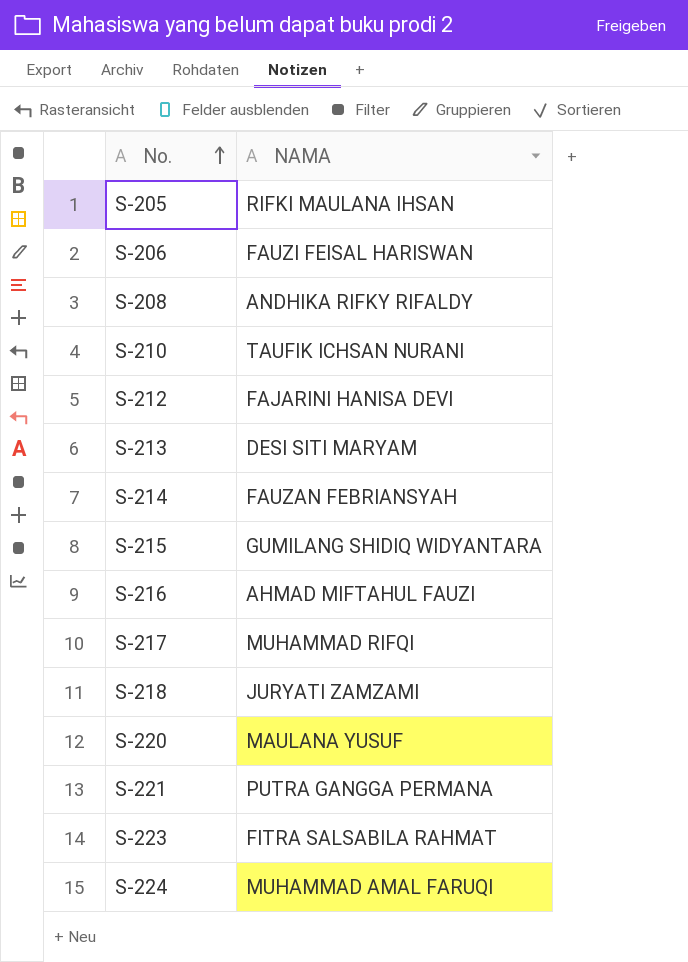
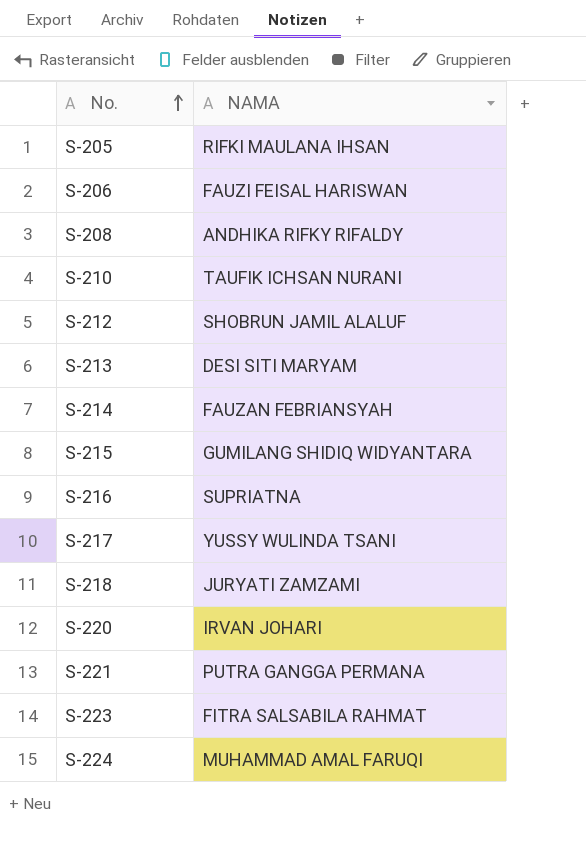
S-212 | NAMA: FAJARINI HANISA DEVI -> SHOBRUN JAMIL ALALUF
S-216 | NAMA: AHMAD MIFTAHUL FAUZI -> SUPRIATNA
S-217 | NAMA: MUHAMMAD RIFQI -> YUSSY WULINDA TSANI
S-220 | NAMA: MAULANA YUSUF -> IRVAN JOHARI

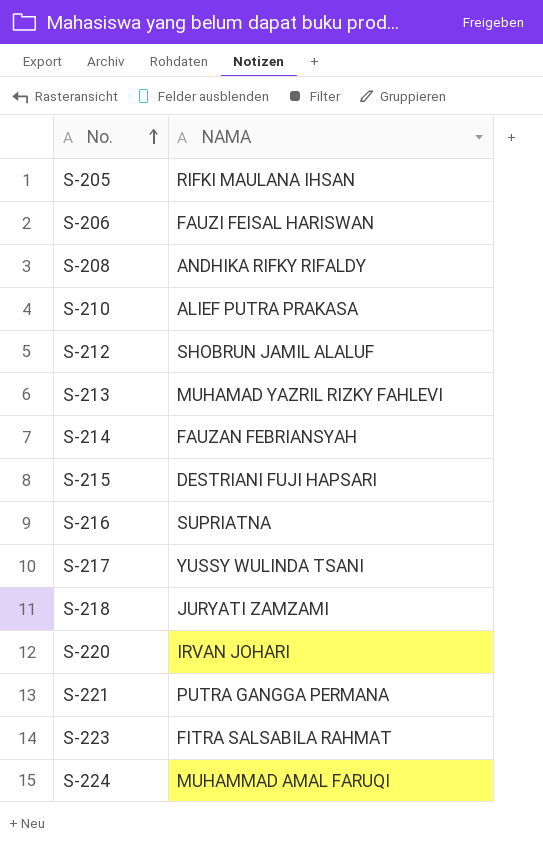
S-210 | NAMA: TAUFIK ICHSAN NURANI -> ALIEF PUTRA PRAKASA
S-213 | NAMA: DESI SITI MARYAM -> MUHAMAD YAZRIL RIZKY FAHLEVI
S-215 | NAMA: GUMILANG SHIDIQ WIDYANTARA -> DESTRIANI FUJI HAPSARI

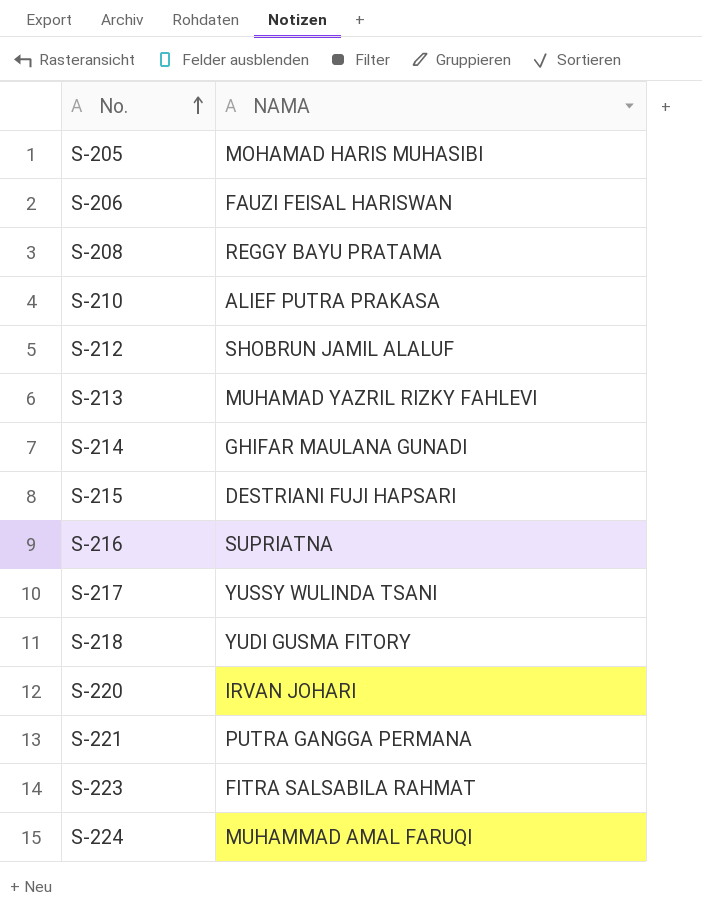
S-205 | NAMA: RIFKI MAULANA IHSAN -> MOHAMAD HARIS MUHASIBI
S-208 | NAMA: ANDHIKA RIFKY RIFALDY -> REGGY BAYU PRATAMA
S-214 | NAMA: FAUZAN FEBRIANSYAH -> GHIFAR MAULANA GUNADI
S-218 | NAMA: JURYATI ZAMZAMI -> YUDI GUSMA FITORY

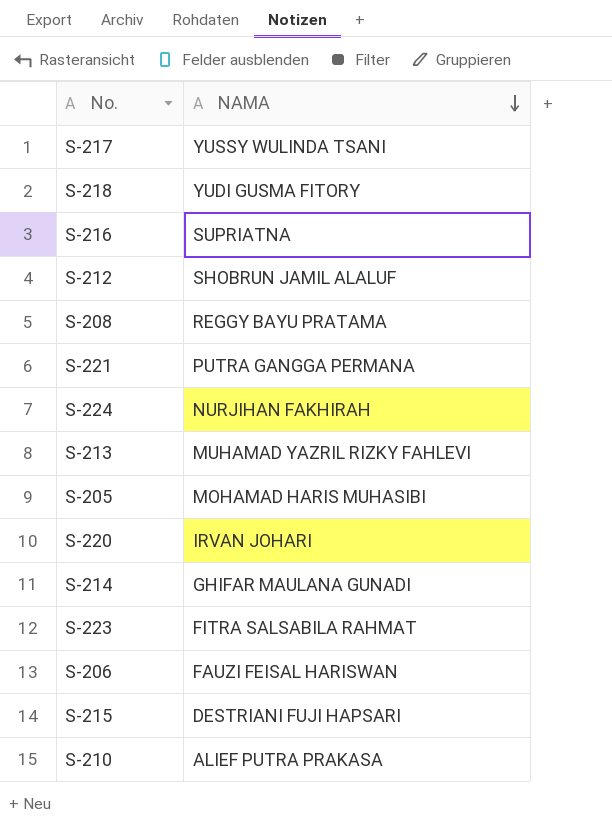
row order: No. ascending -> NAMA descending
S-224 | NAMA: MUHAMMAD AMAL FARUQI -> NURJIHAN FAKHIRAH

